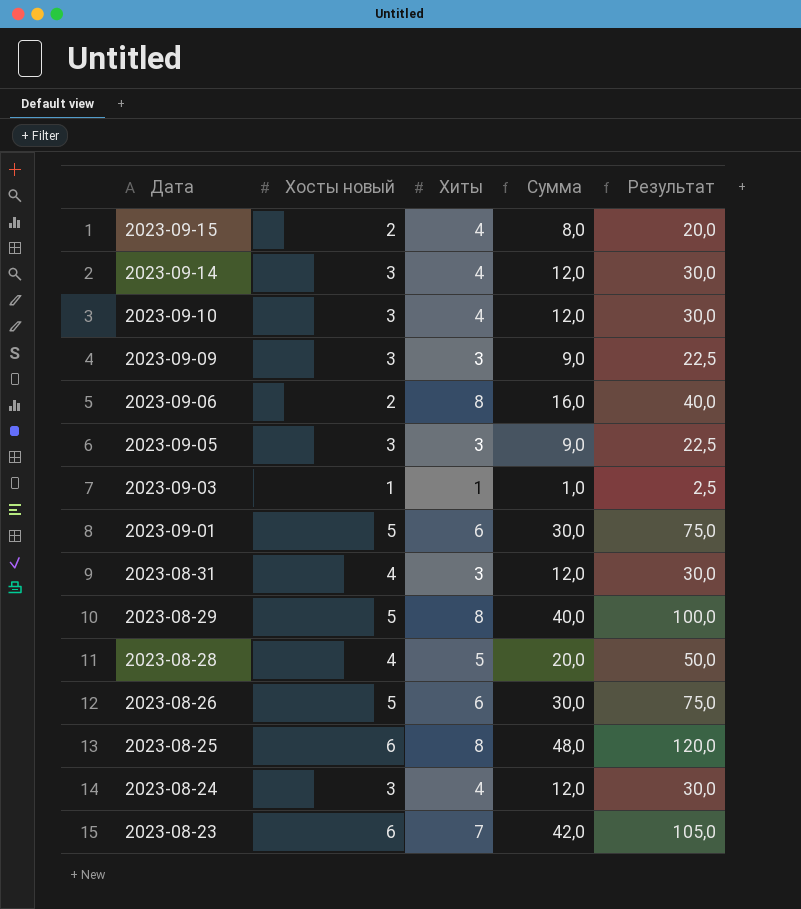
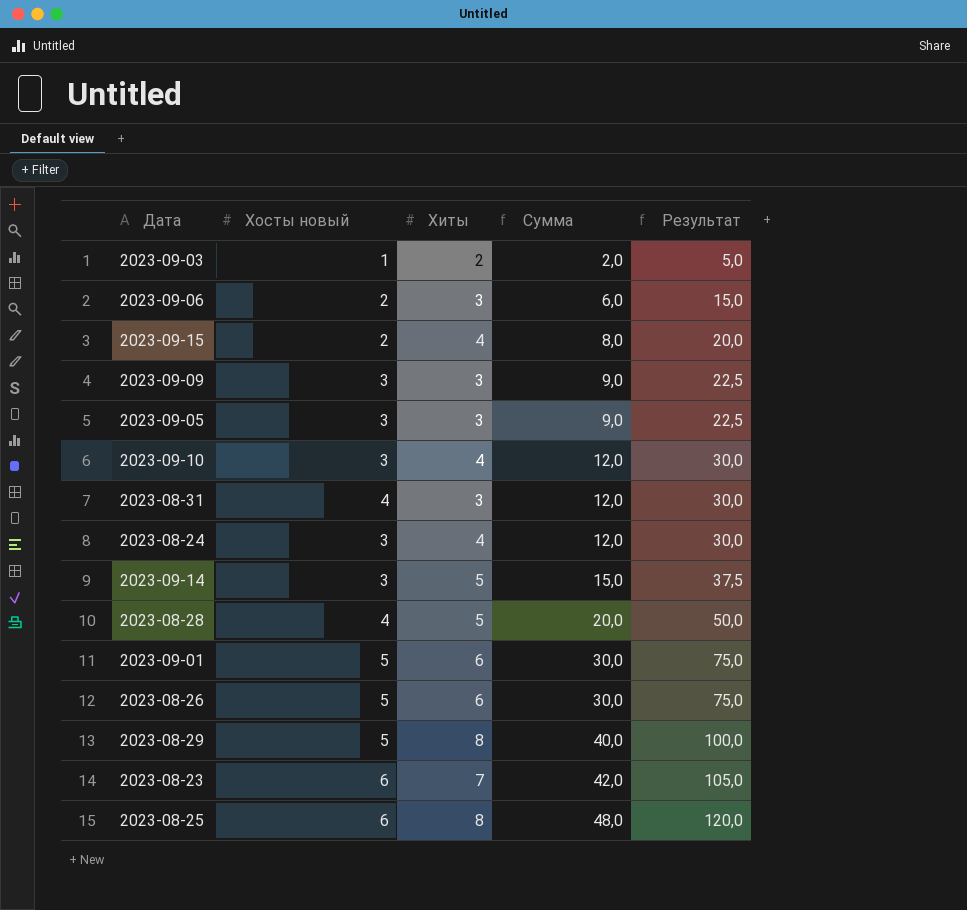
row order: Дата descending -> Сумма ascending
2023-09-03 | Хиты: 1 -> 2
2023-09-03 | Сумма: 1,0 -> 2,0
2023-09-03 | Результат: 2,5 -> 5,0
2023-09-06 | Хиты: 8 -> 3
2023-09-06 | Сумма: 16,0 -> 6,0
2023-09-06 | Результат: 40,0 -> 15,0
2023-09-14 | Хиты: 4 -> 5
2023-09-14 | Сумма: 12,0 -> 15,0
2023-09-14 | Результат: 30,0 -> 37,5

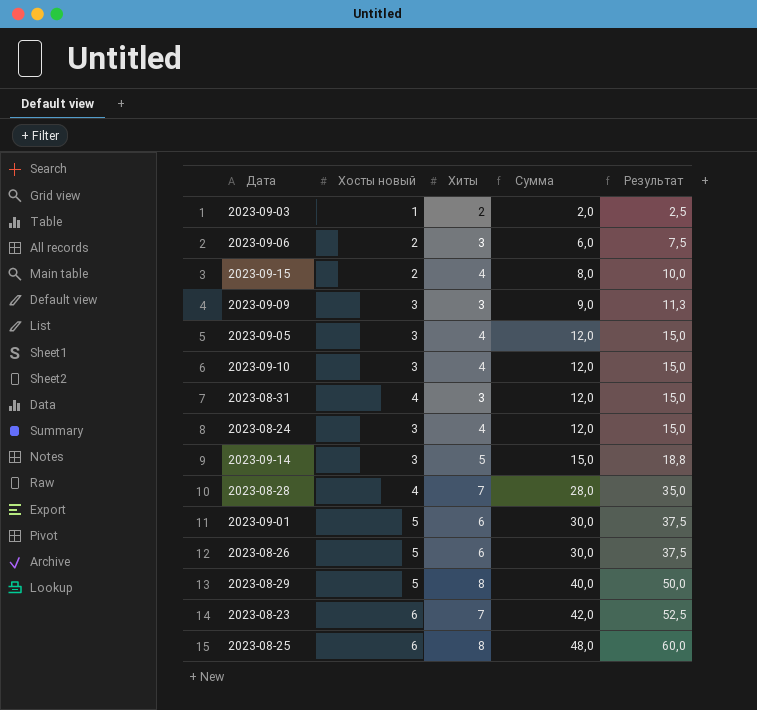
column Результат | formula: [Сумма] * 2,5 -> [Сумма] * 1,25
2023-09-05 | Хиты: 3 -> 4
2023-09-05 | Сумма: 9,0 -> 12,0
2023-08-28 | Хиты: 5 -> 7
2023-08-28 | Сумма: 20,0 -> 28,0

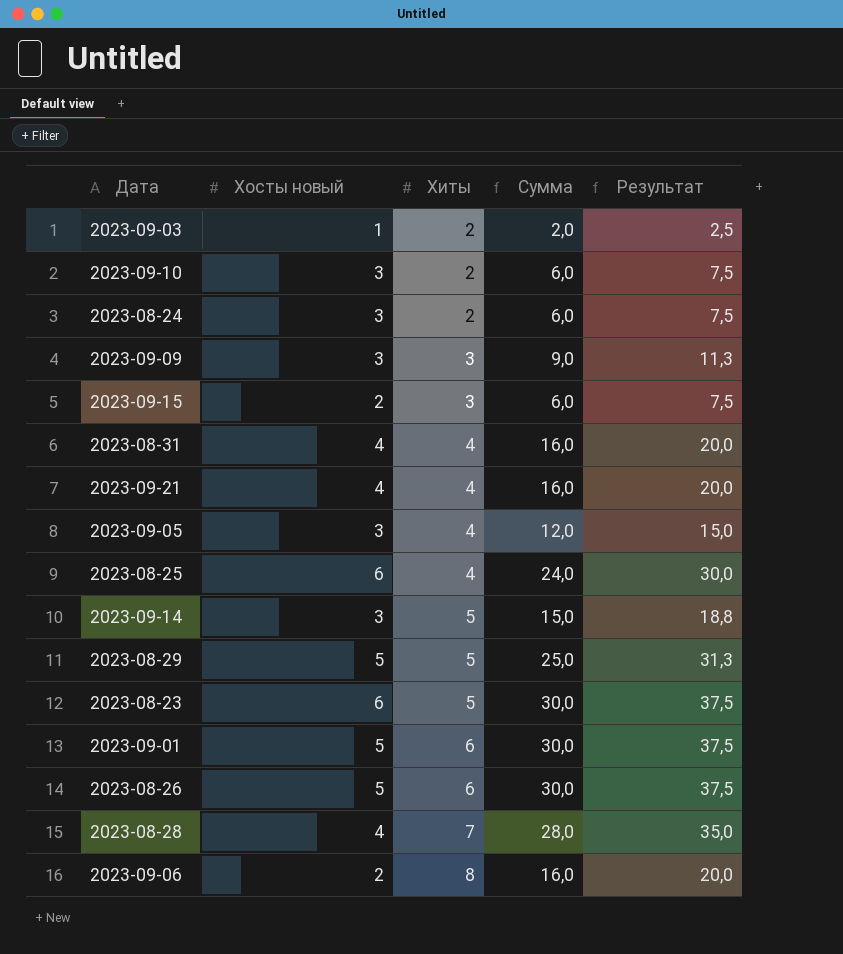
row order: Сумма ascending -> Хиты ascending
2023-09-10 | Хиты: 4 -> 2
2023-09-10 | Сумма: 12,0 -> 6,0
2023-09-10 | Результат: 15,0 -> 7,5
2023-08-24 | Хиты: 4 -> 2
2023-08-24 | Сумма: 12,0 -> 6,0
2023-08-24 | Результат: 15,0 -> 7,5
2023-09-15 | Хиты: 4 -> 3
2023-09-15 | Сумма: 8,0 -> 6,0
2023-09-15 | Результат: 10,0 -> 7,5
2023-08-31 | Хиты: 3 -> 4
2023-08-31 | Сумма: 12,0 -> 16,0
2023-08-31 | Результат: 15,0 -> 20,0
row 2023-09-21: none -> 4 | 4 | 16,0 | 20,0
2023-08-25 | Хиты: 8 -> 4
2023-08-25 | Сумма: 48,0 -> 24,0
2023-08-25 | Результат: 60,0 -> 30,0
2023-08-29 | Хиты: 8 -> 5
2023-08-29 | Сумма: 40,0 -> 25,0
2023-08-29 | Результат: 50,0 -> 31,3
2023-08-23 | Хиты: 7 -> 5
2023-08-23 | Сумма: 42,0 -> 30,0
2023-08-23 | Результат: 52,5 -> 37,5
2023-09-06 | Хиты: 3 -> 8
2023-09-06 | Сумма: 6,0 -> 16,0
2023-09-06 | Результат: 7,5 -> 20,0

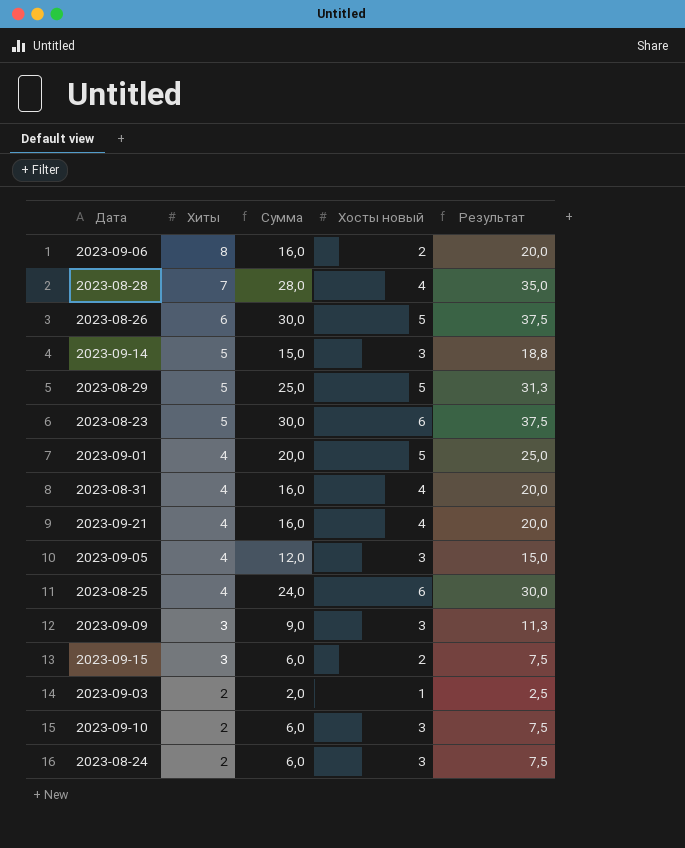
row order: Хиты ascending -> Хиты descending
column Хосты новый | position: 2 -> 4
2023-09-01 | Хиты: 6 -> 4
2023-09-01 | Сумма: 30,0 -> 20,0
2023-09-01 | Результат: 37,5 -> 25,0

